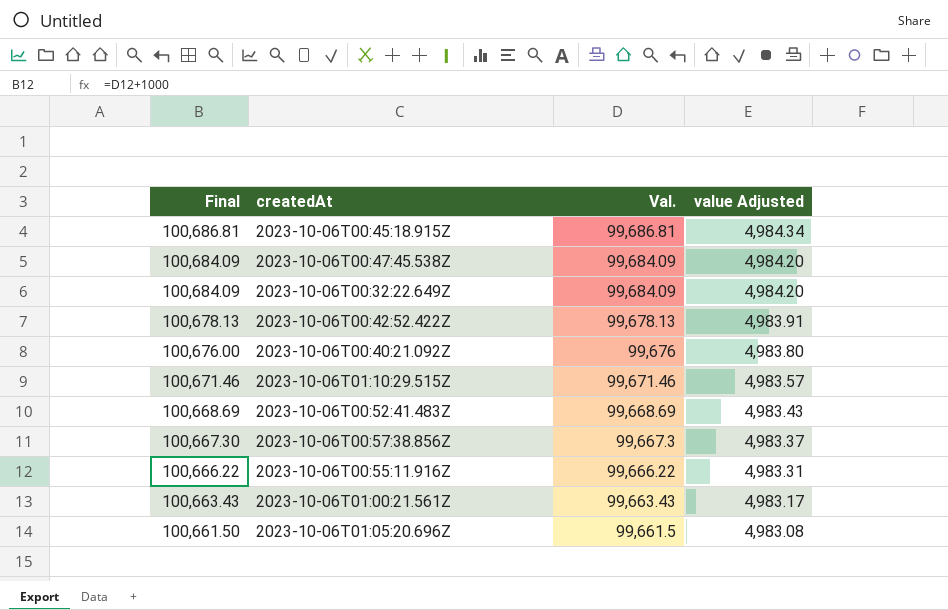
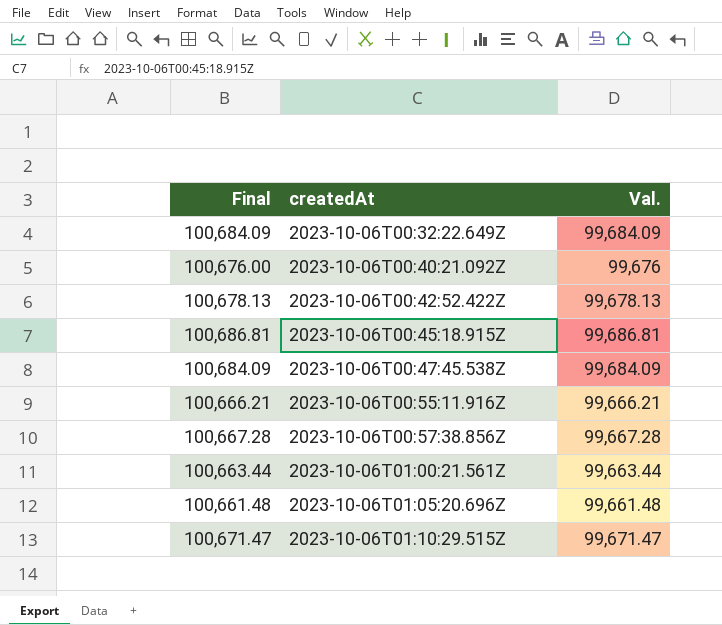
row order: Final descending -> createdAt ascending
column value Adjusted | formula: [Val.] * 0.05 -> none
row 2023-10-06T00:52:41.483Z: 100,668.69 | 99,668.69 | 4,983.43 -> none
2023-10-06T00:55:11.916Z | Final: 100,666.22 -> 100,666.21
2023-10-06T00:55:11.916Z | Val.: 99,666.22 -> 99,666.21
2023-10-06T00:57:38.856Z | Final: 100,667.30 -> 100,667.28
2023-10-06T00:57:38.856Z | Val.: 99,667.3 -> 99,667.28
2023-10-06T01:00:21.561Z | Final: 100,663.43 -> 100,663.44
2023-10-06T01:00:21.561Z | Val.: 99,663.43 -> 99,663.44
2023-10-06T01:05:20.696Z | Final: 100,661.50 -> 100,661.48
2023-10-06T01:05:20.696Z | Val.: 99,661.5 -> 99,661.48
2023-10-06T01:10:29.515Z | Final: 100,671.46 -> 100,671.47
2023-10-06T01:10:29.515Z | Val.: 99,671.46 -> 99,671.47

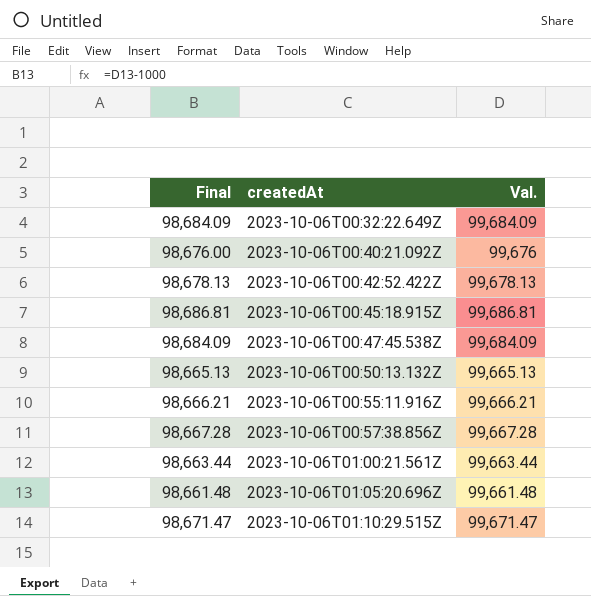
column Final | formula: [Val.] + 1000 -> [Val.] - 1000
row 2023-10-06T00:50:13.132Z: none -> 98,665.13 | 99,665.13

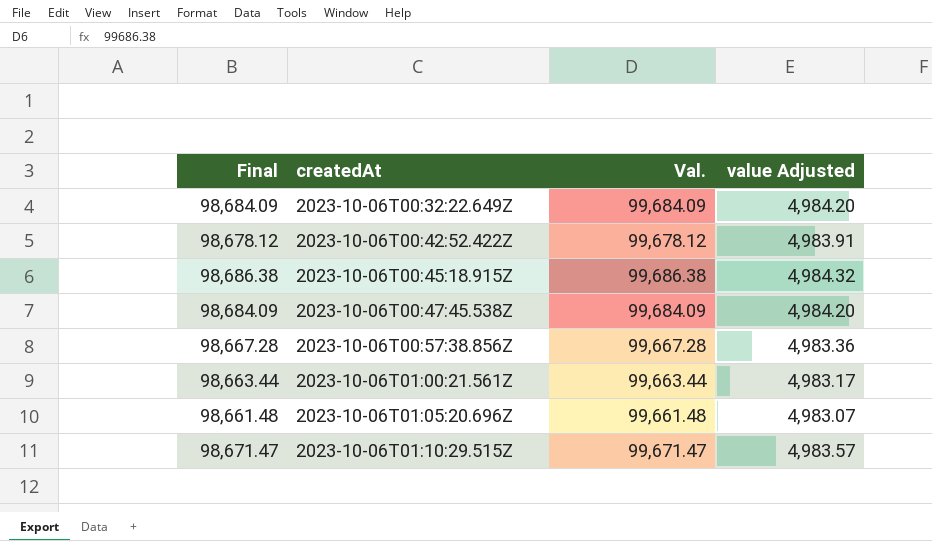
column value Adjusted | formula: none -> [Val.] * 0.05
row 2023-10-06T00:40:21.092Z: 98,676.00 | 99,676 -> none
row 2023-10-06T00:50:13.132Z: 98,665.13 | 99,665.13 -> none
row 2023-10-06T00:55:11.916Z: 98,666.21 | 99,666.21 -> none
2023-10-06T00:42:52.422Z | Final: 98,678.13 -> 98,678.12
2023-10-06T00:42:52.422Z | Val.: 99,678.13 -> 99,678.12
2023-10-06T00:45:18.915Z | Final: 98,686.81 -> 98,686.38
2023-10-06T00:45:18.915Z | Val.: 99,686.81 -> 99,686.38

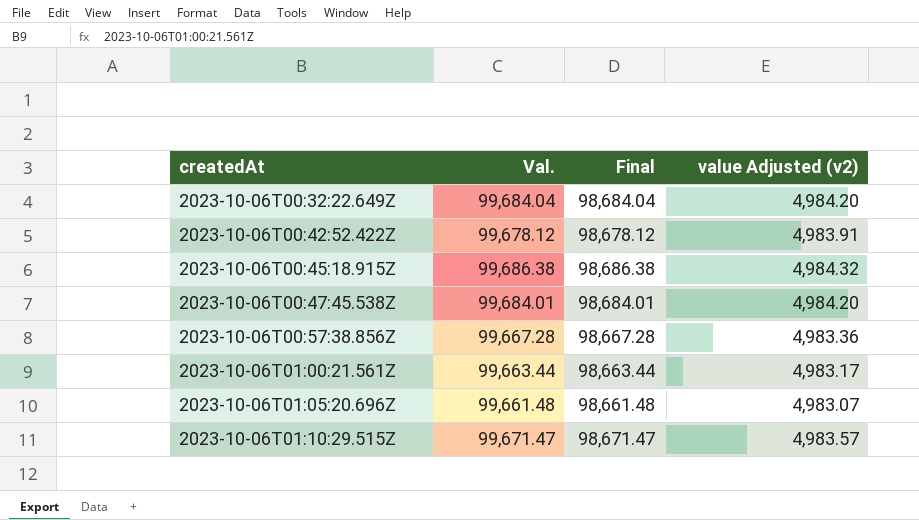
column Final | position: 1 -> 3
column name: value Adjusted -> value Adjusted (v2)
2023-10-06T00:32:22.649Z | Val.: 99,684.09 -> 99,684.04
2023-10-06T00:32:22.649Z | Final: 98,684.09 -> 98,684.04
2023-10-06T00:47:45.538Z | Val.: 99,684.09 -> 99,684.01
2023-10-06T00:47:45.538Z | Final: 98,684.09 -> 98,684.01

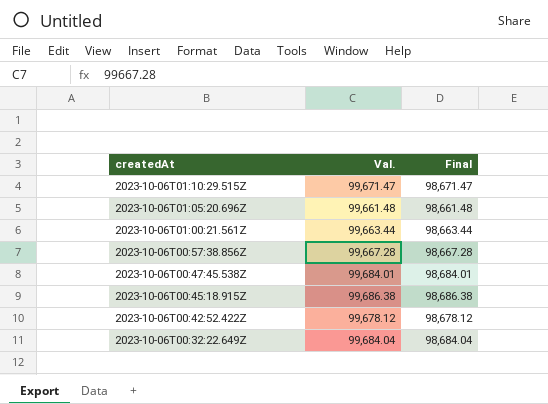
row order: createdAt ascending -> createdAt descending
column value Adjusted (v2) | formula: [Val.] * 0.05 -> none

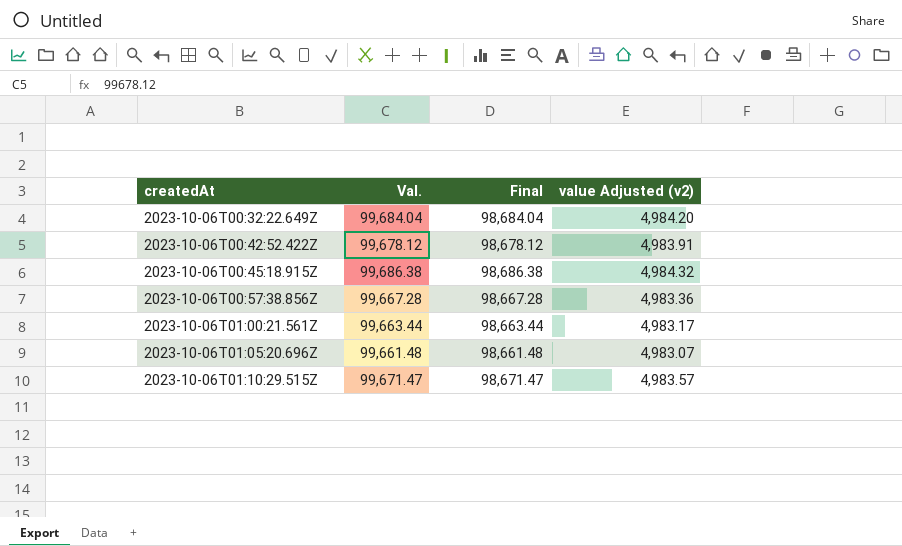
row order: createdAt descending -> createdAt ascending
column value Adjusted (v2) | formula: none -> [Val.] * 0.05
row 2023-10-06T00:47:45.538Z: 99,684.01 | 98,684.01 -> none

